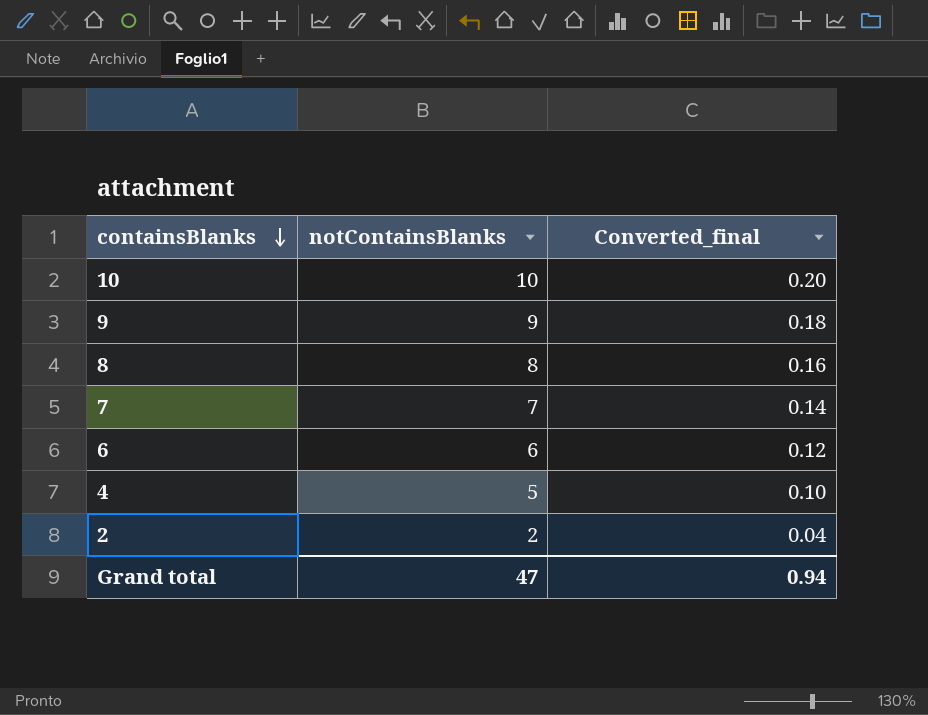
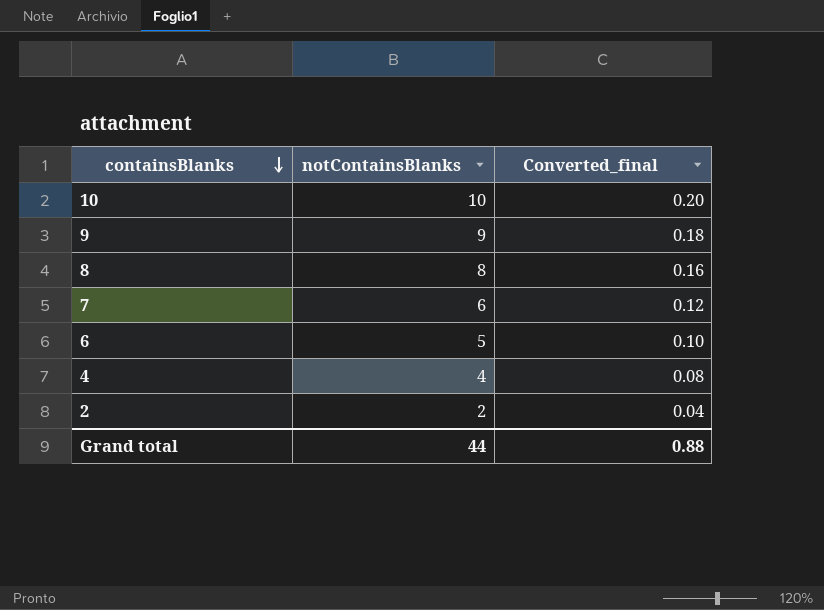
7 | notContainsBlanks: 7 -> 6
7 | Converted_final: 0.14 -> 0.12
6 | notContainsBlanks: 6 -> 5
6 | Converted_final: 0.12 -> 0.10
4 | notContainsBlanks: 5 -> 4
4 | Converted_final: 0.10 -> 0.08
Grand total | notContainsBlanks: 47 -> 44
Grand total | Converted_final: 0.94 -> 0.88

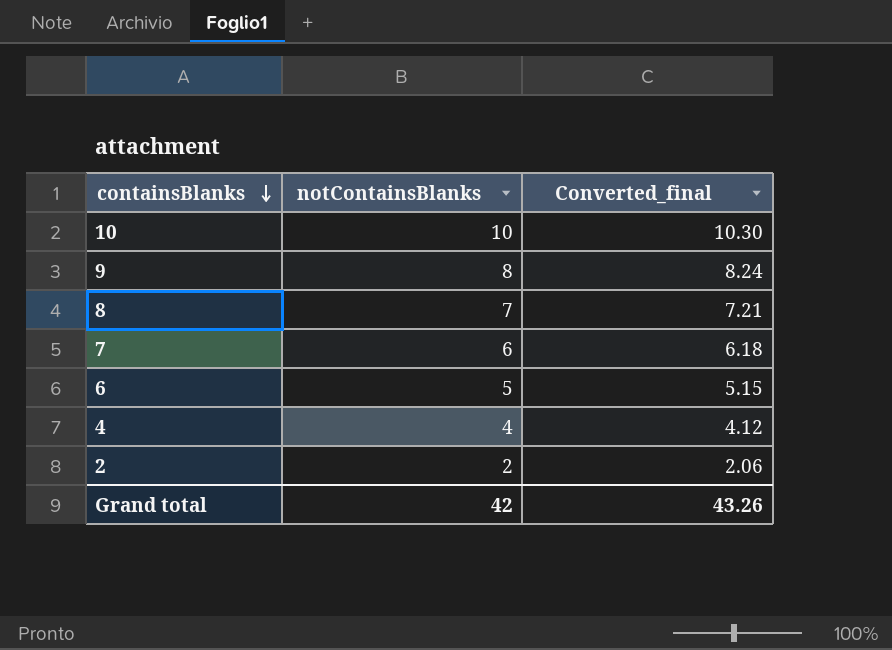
column Converted_final | formula: [notContainsBlanks] * 0.02 -> [notContainsBlanks] * 1.03
9 | notContainsBlanks: 9 -> 8
8 | notContainsBlanks: 8 -> 7
Grand total | notContainsBlanks: 44 -> 42
Grand total | Converted_final: 0.88 -> 43.26

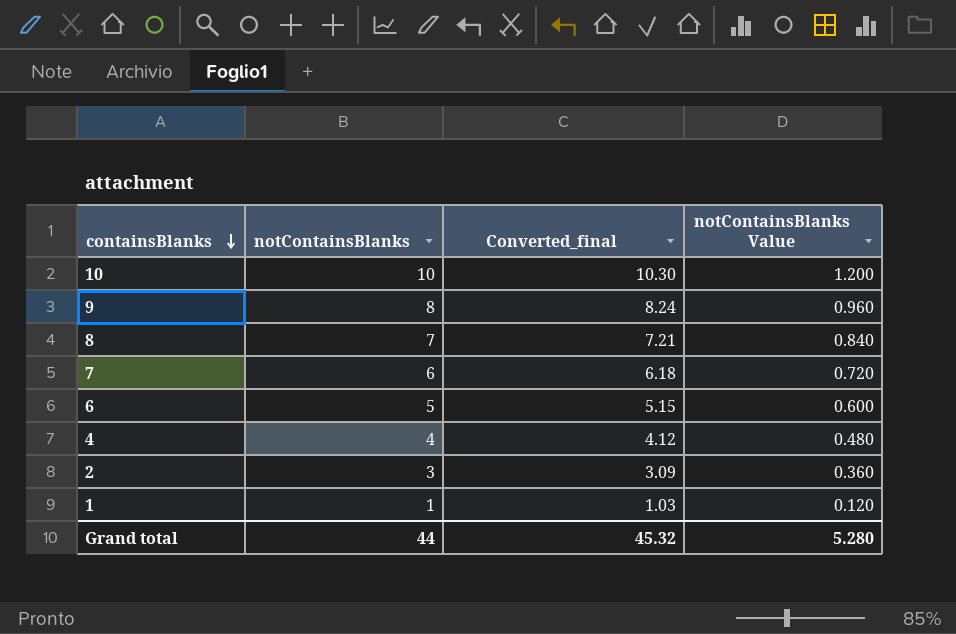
column notContainsBlanks Value | formula: none -> [notContainsBlanks] * 0.12
2 | notContainsBlanks: 2 -> 3
2 | Converted_final: 2.06 -> 3.09
row 1: none -> 1 | 1.03 | 0.120
Grand total | notContainsBlanks: 42 -> 44
Grand total | Converted_final: 43.26 -> 45.32

